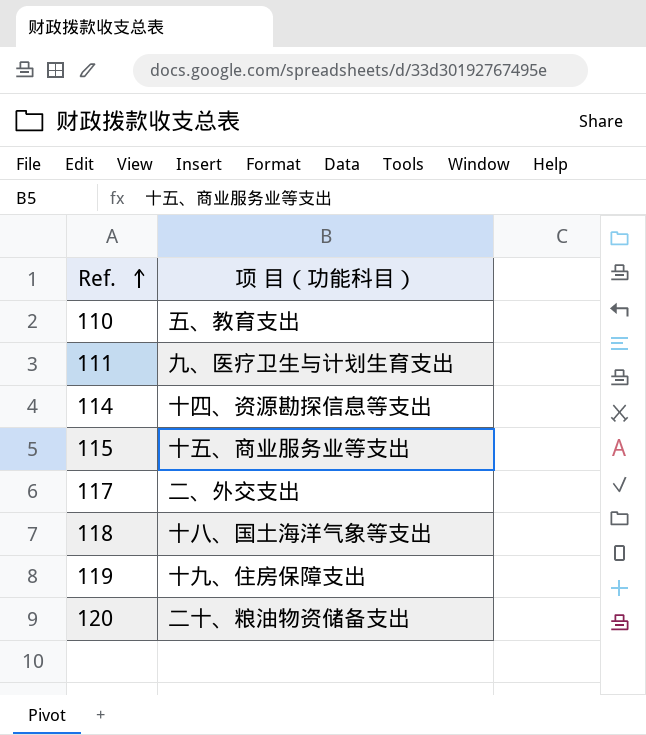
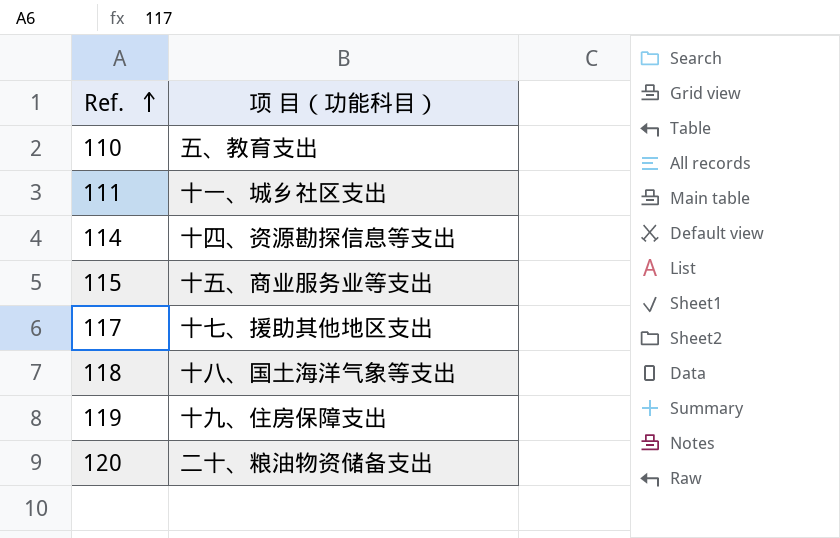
111 | 项 目（功能科目）: 九、医疗卫生与计划生育支出 -> 十一、城乡社区支出
117 | 项 目（功能科目）: 二、外交支出 -> 十七、援助其他地区支出

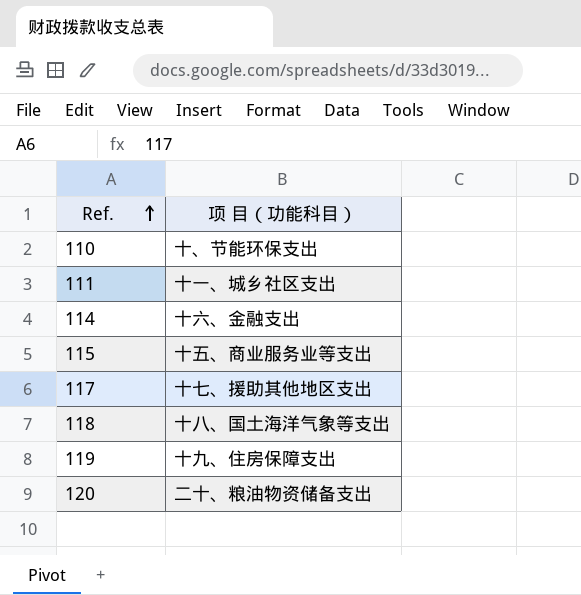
110 | 项 目（功能科目）: 五、教育支出 -> 十、节能环保支出
114 | 项 目（功能科目）: 十四、资源勘探信息等支出 -> 十六、金融支出

